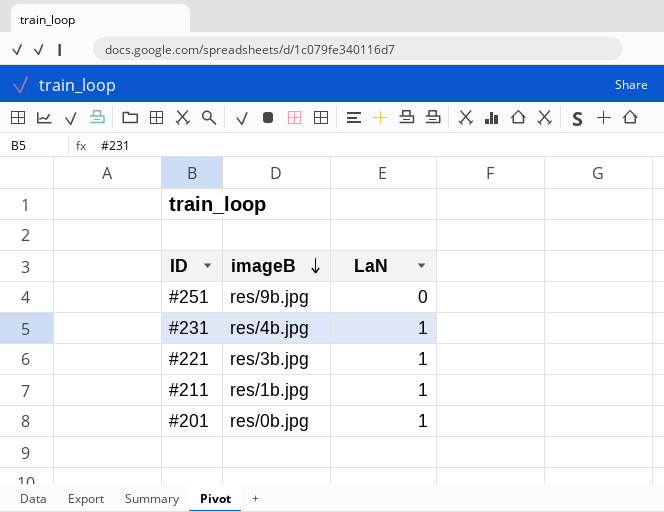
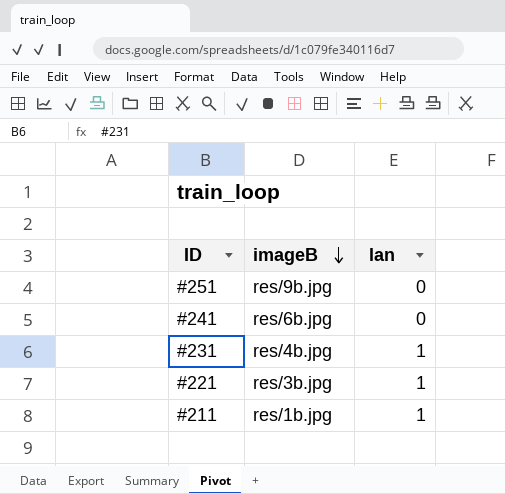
column name: LaN -> lan
row #201: res/0b.jpg | 1 -> none
row #241: none -> res/6b.jpg | 0

